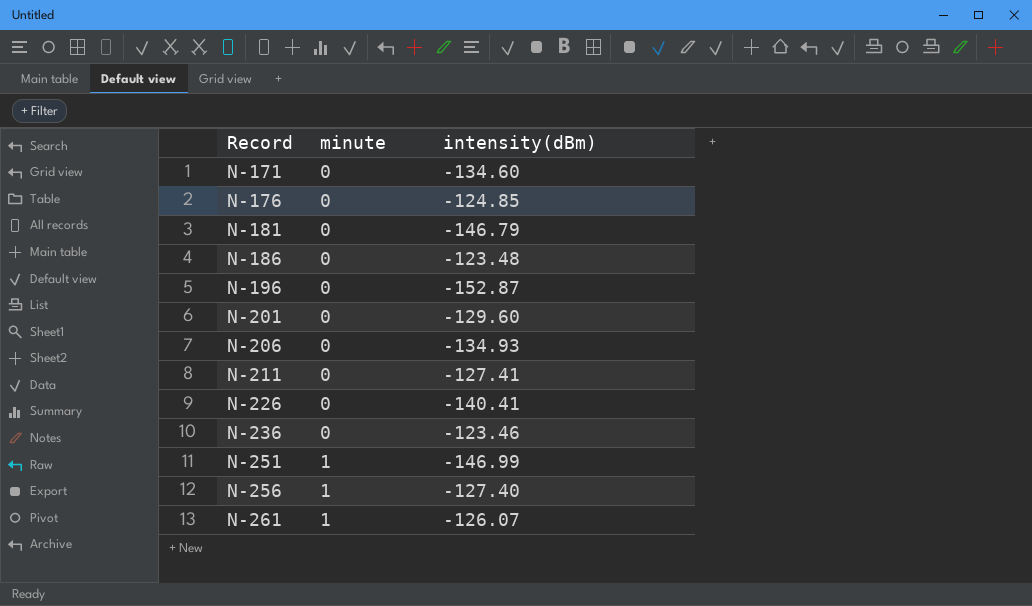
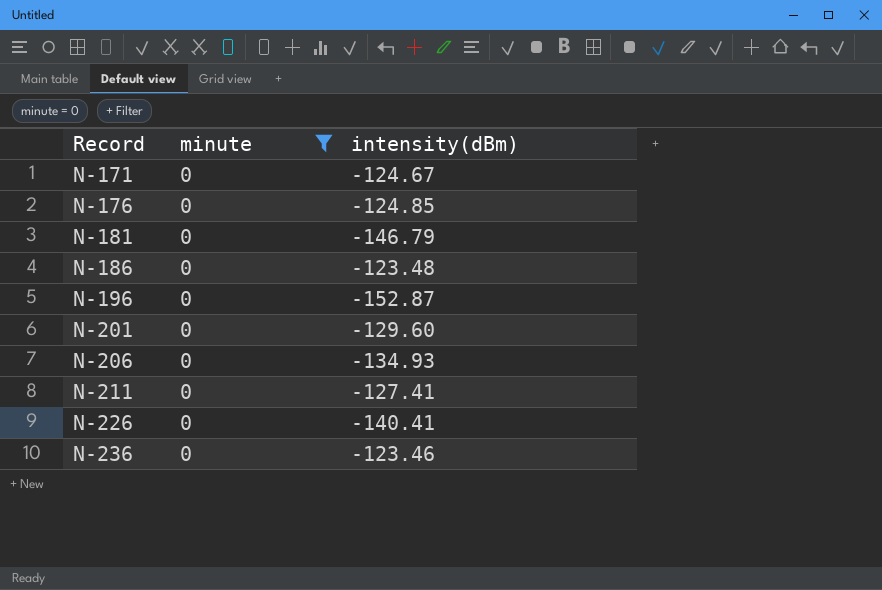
filter: none -> minute = 0
N-171 | intensity(dBm): -134.60 -> -124.67

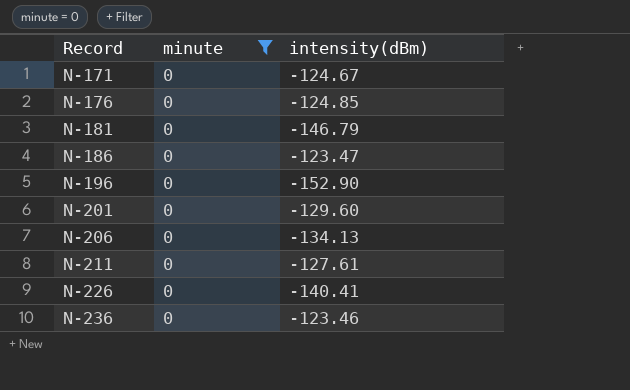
N-186 | intensity(dBm): -123.48 -> -123.47
N-196 | intensity(dBm): -152.87 -> -152.90
N-206 | intensity(dBm): -134.93 -> -134.13
N-211 | intensity(dBm): -127.41 -> -127.61

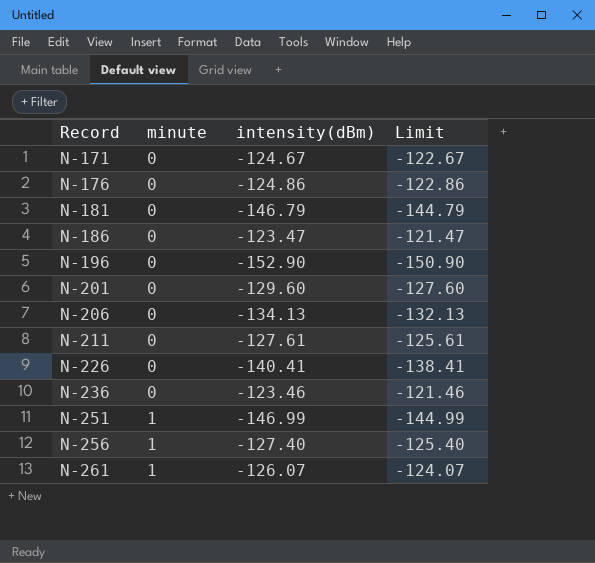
filter: minute = 0 -> none
column Limit | formula: none -> [intensity(dBm)] + 2
N-176 | intensity(dBm): -124.85 -> -124.86

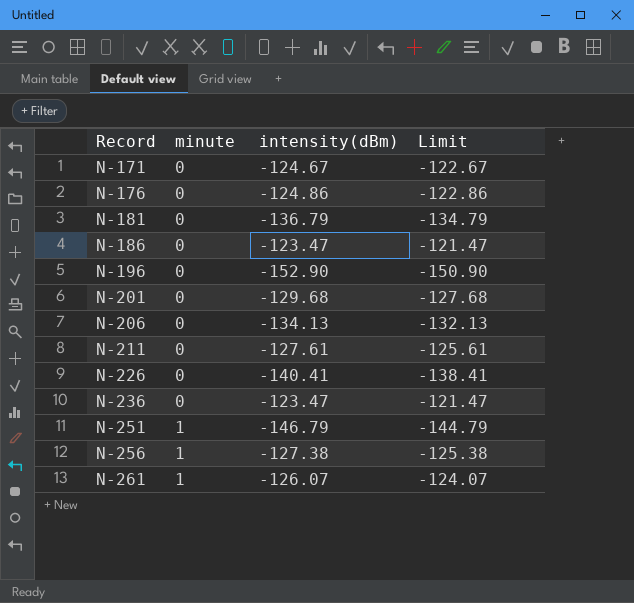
N-181 | intensity(dBm): -146.79 -> -136.79
N-181 | Limit: -144.79 -> -134.79
N-201 | intensity(dBm): -129.60 -> -129.68
N-201 | Limit: -127.60 -> -127.68
N-236 | intensity(dBm): -123.46 -> -123.47
N-236 | Limit: -121.46 -> -121.47
N-251 | intensity(dBm): -146.99 -> -146.79
N-251 | Limit: -144.99 -> -144.79
N-256 | intensity(dBm): -127.40 -> -127.38
N-256 | Limit: -125.40 -> -125.38

